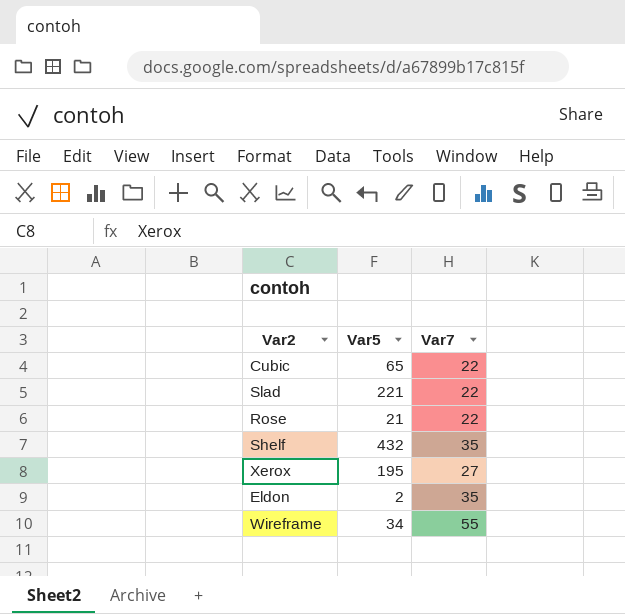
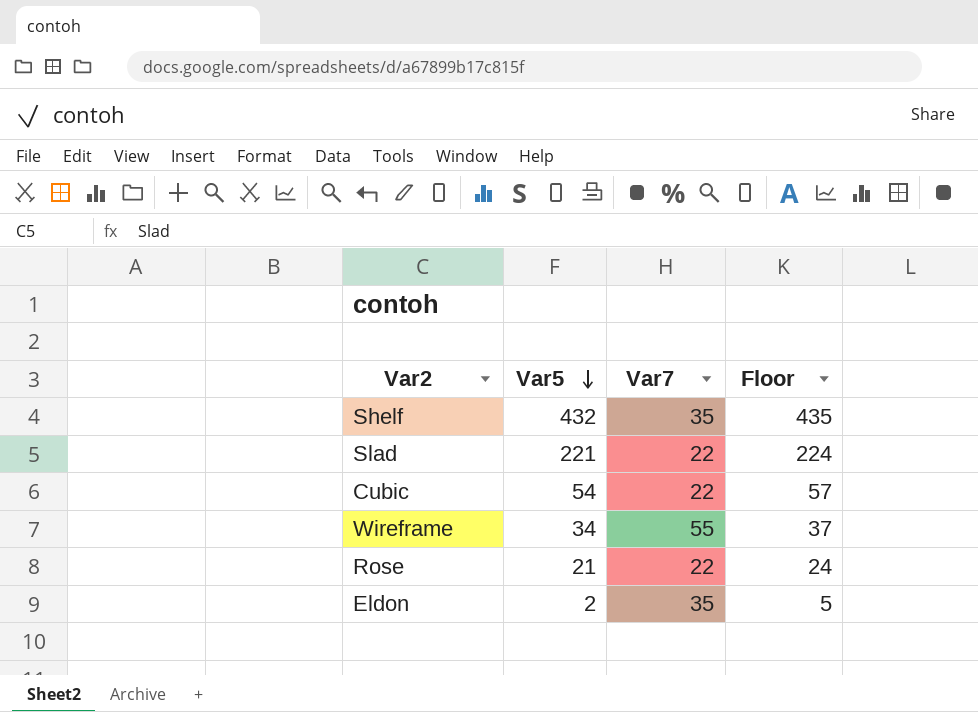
row order: none -> Var5 descending
column Floor | formula: none -> [Var5] + 3
row Xerox: 195 | 27 -> none
Cubic | Var5: 65 -> 54

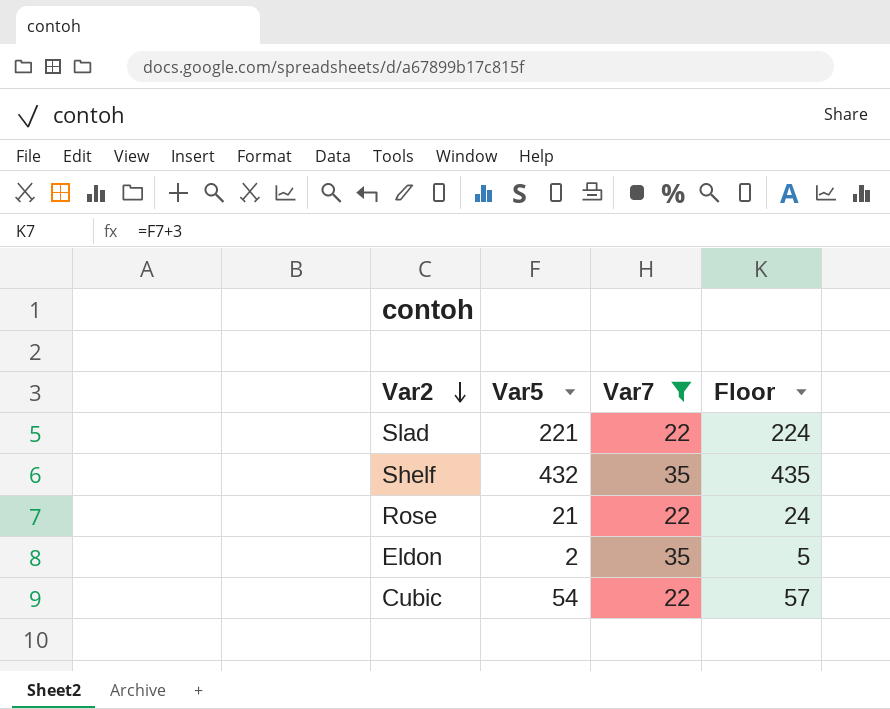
filter: none -> Var7 != 55
row order: Var5 descending -> Var2 descending

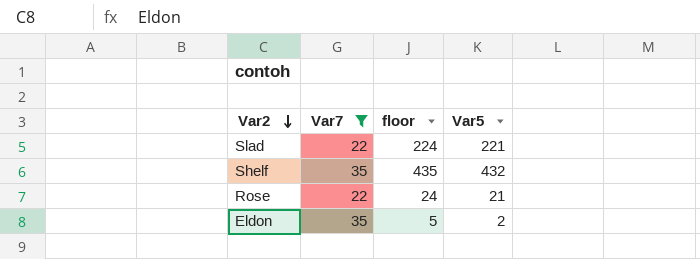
column name: Floor -> floor
column Var5 | position: 2 -> 4
row Cubic: 54 | 22 | 57 -> none

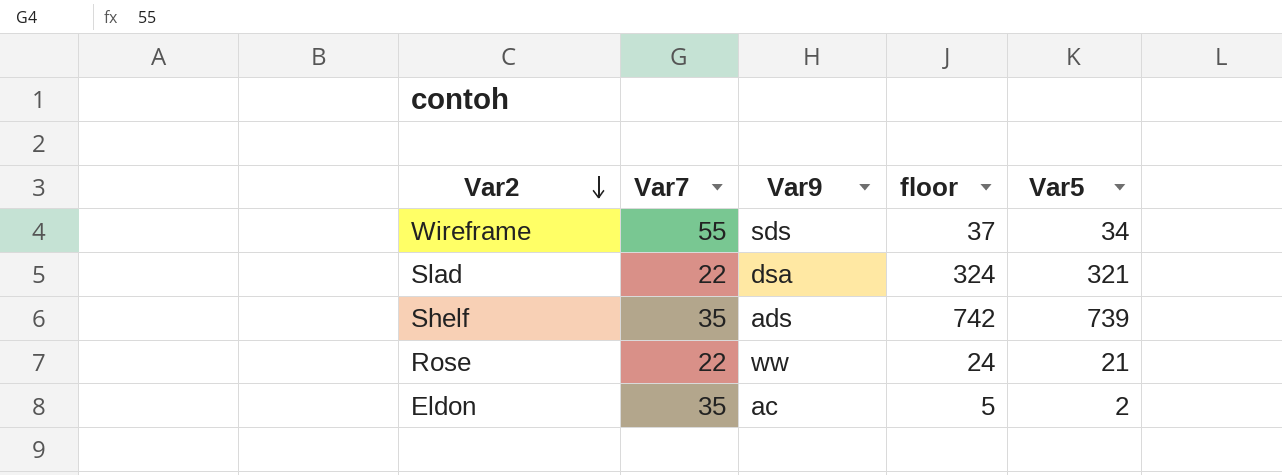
filter: Var7 != 55 -> none
column Var9 | position: none -> 3
Slad | floor: 224 -> 324
Slad | Var5: 221 -> 321
Shelf | floor: 435 -> 742
Shelf | Var5: 432 -> 739

